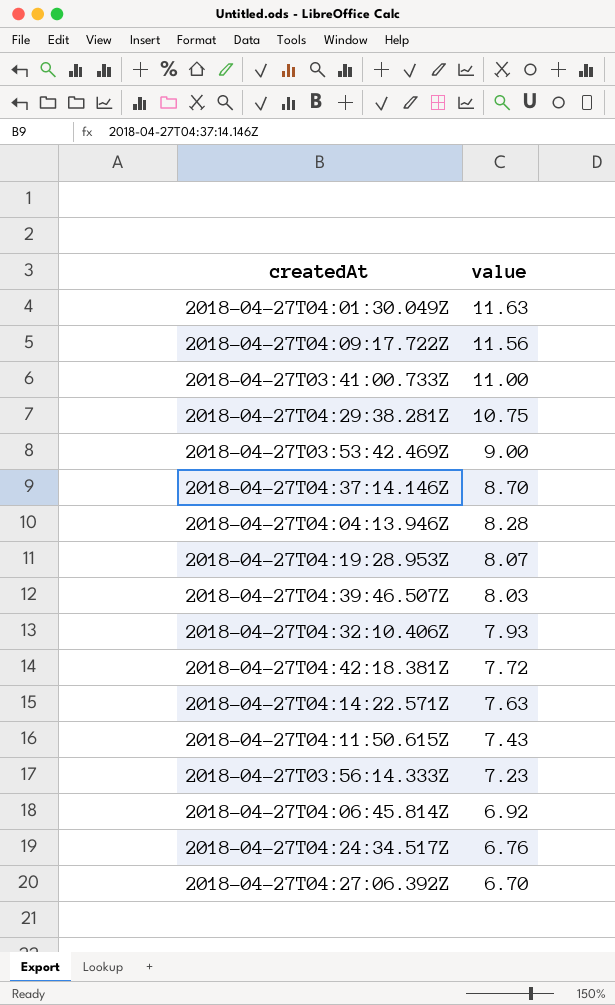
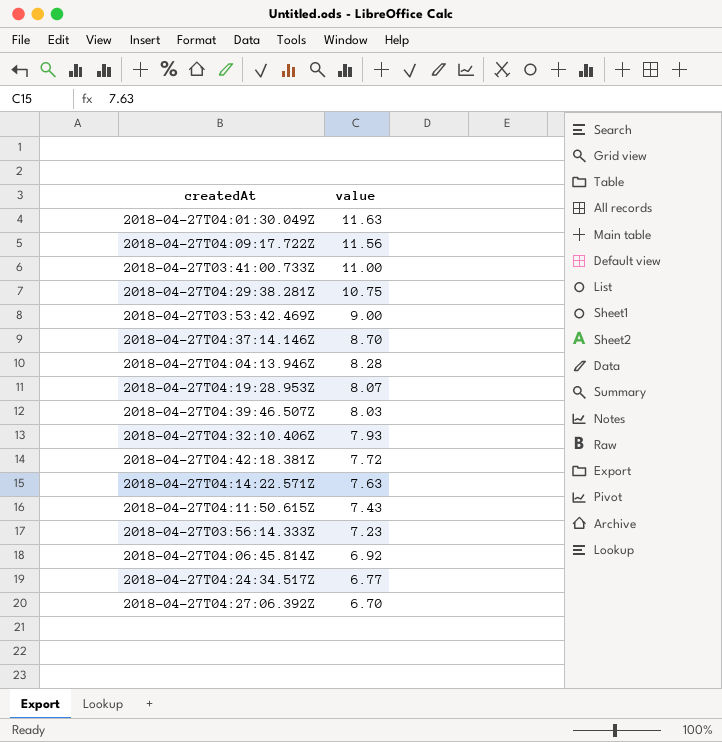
2018-04-27T04:24:34.517Z | value: 6.76 -> 6.77

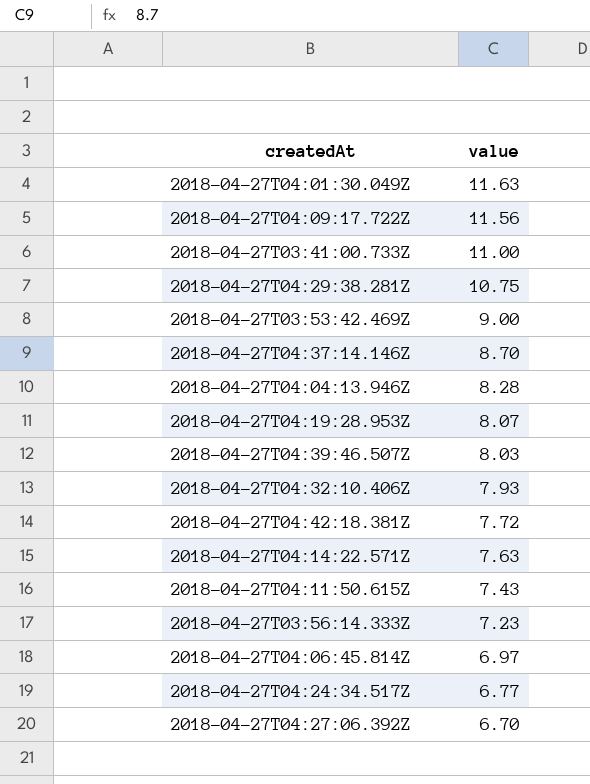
2018-04-27T04:06:45.814Z | value: 6.92 -> 6.97

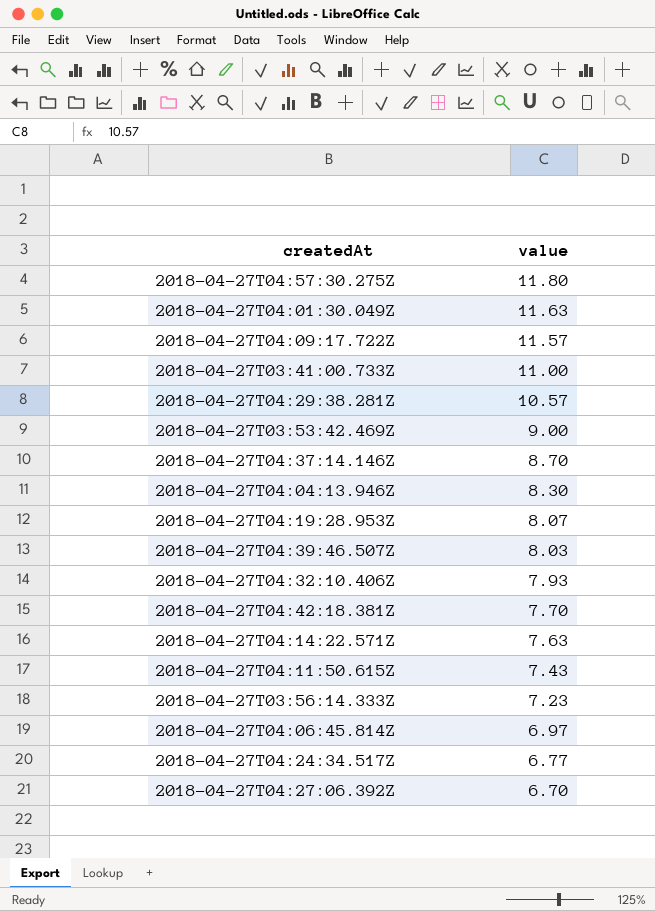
row 2018-04-27T04:57:30.275Z: none -> 11.80
2018-04-27T04:09:17.722Z | value: 11.56 -> 11.57
2018-04-27T04:29:38.281Z | value: 10.75 -> 10.57
2018-04-27T04:04:13.946Z | value: 8.28 -> 8.30
2018-04-27T04:42:18.381Z | value: 7.72 -> 7.70

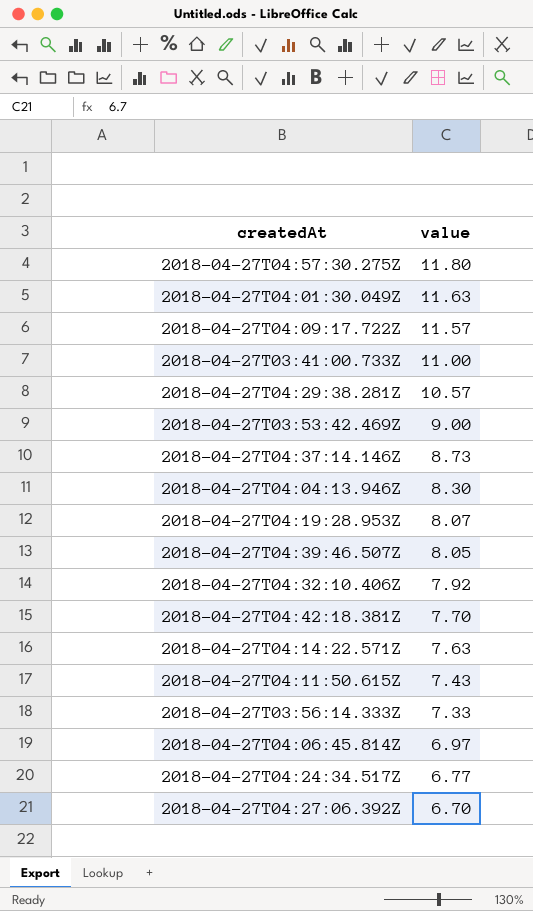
2018-04-27T04:37:14.146Z | value: 8.70 -> 8.73
2018-04-27T04:39:46.507Z | value: 8.03 -> 8.05
2018-04-27T04:32:10.406Z | value: 7.93 -> 7.92
2018-04-27T03:56:14.333Z | value: 7.23 -> 7.33

